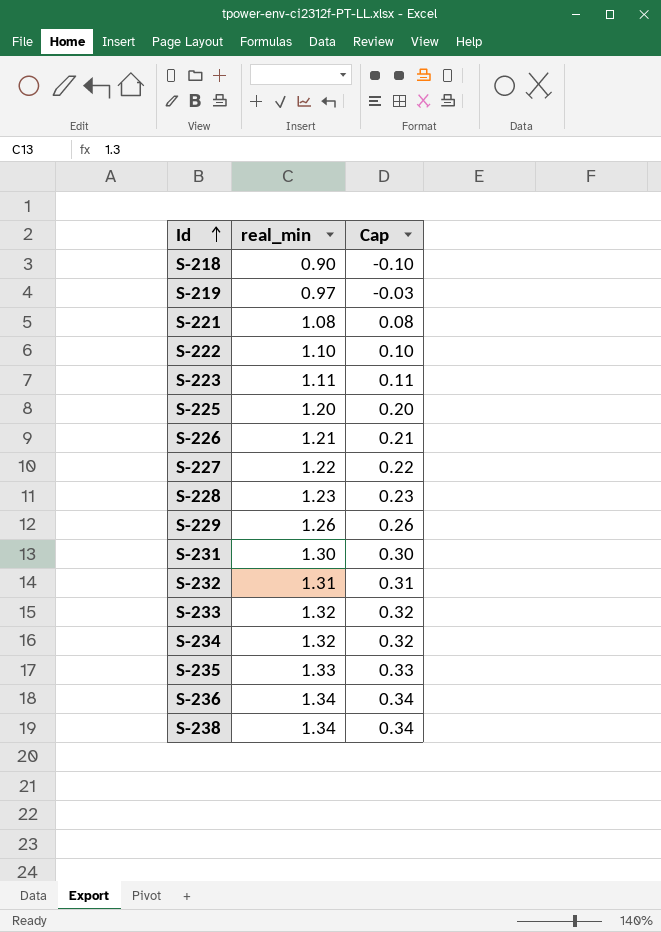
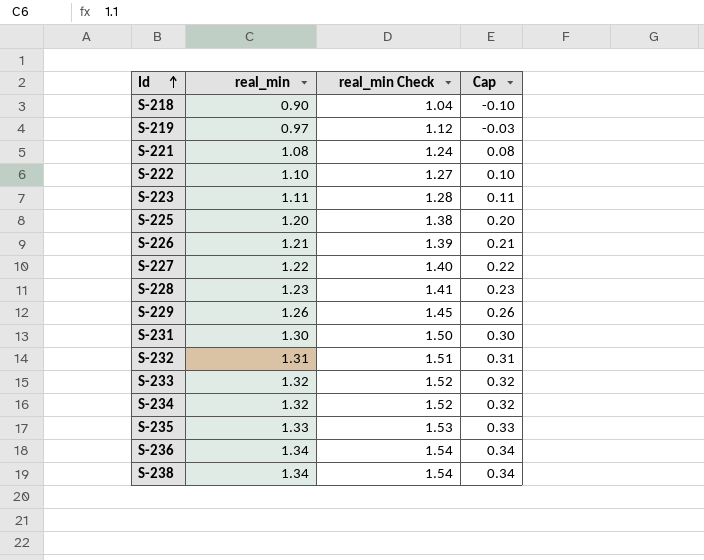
column real_min Check | formula: none -> [real_min] * 1.15

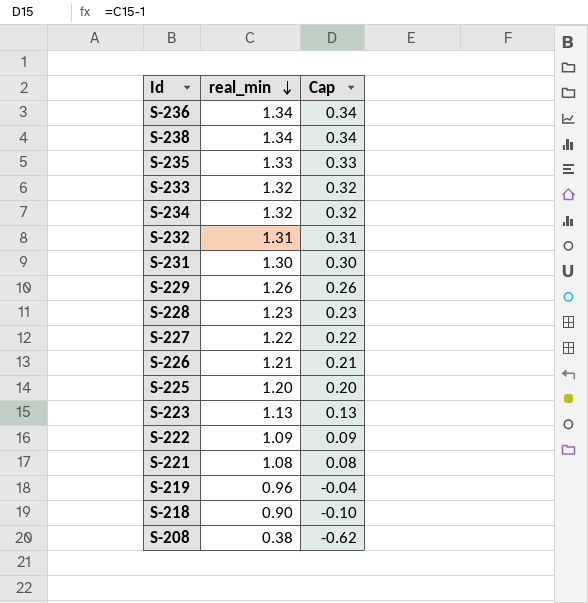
row order: Id ascending -> real_min descending
column real_min Check | formula: [real_min] * 1.15 -> none
S-223 | real_min: 1.11 -> 1.13
S-223 | Cap: 0.11 -> 0.13
S-222 | real_min: 1.10 -> 1.09
S-222 | Cap: 0.10 -> 0.09
S-219 | real_min: 0.97 -> 0.96
S-219 | Cap: -0.03 -> -0.04
row S-208: none -> 0.38 | -0.62

